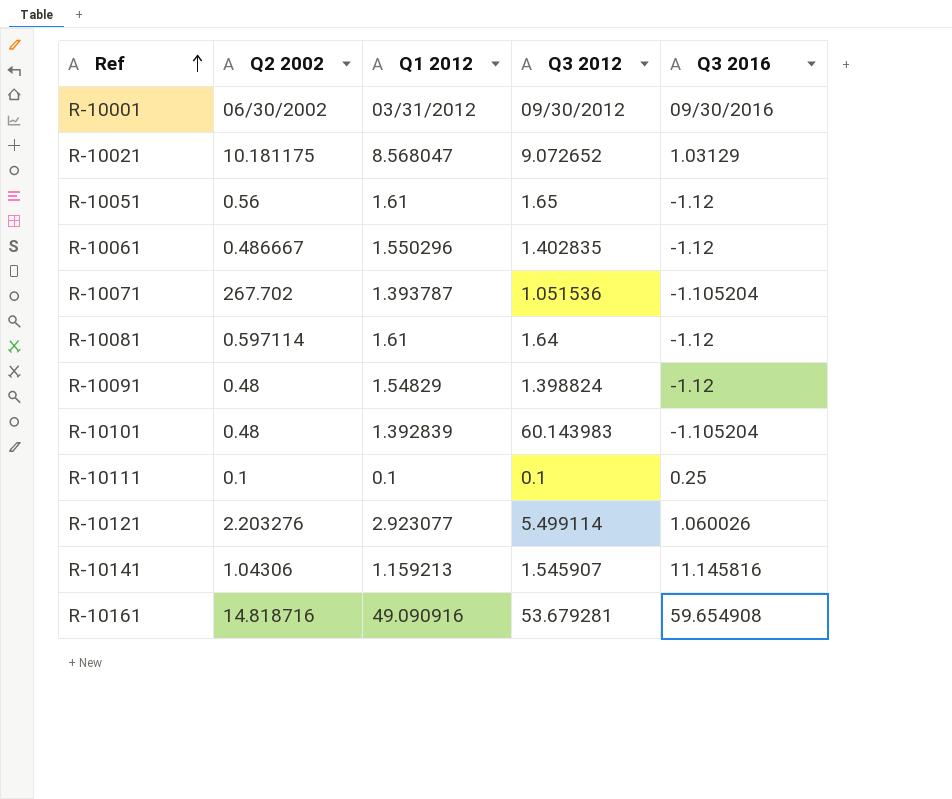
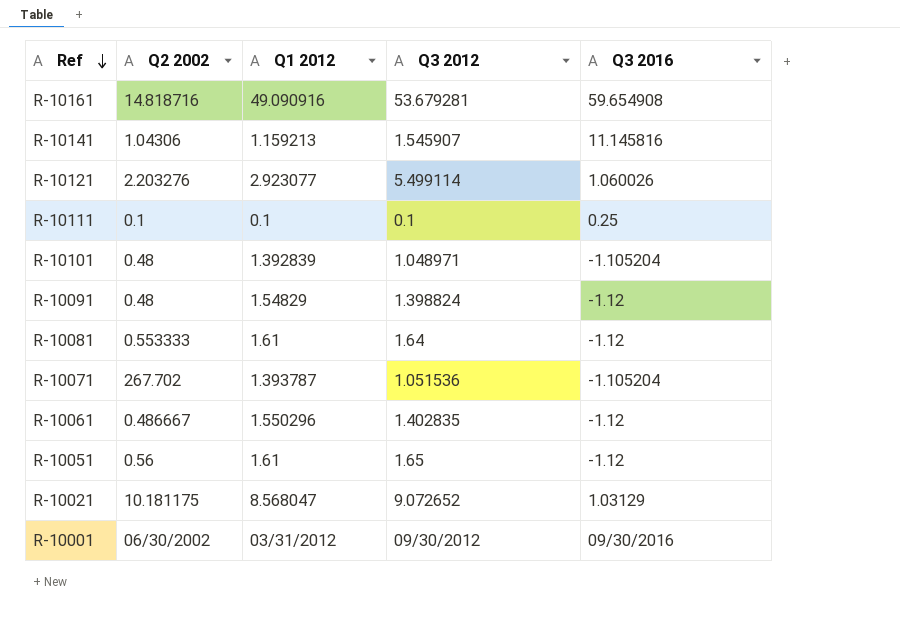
row order: Ref ascending -> Ref descending
R-10101 | Q3 2012: 60.143983 -> 1.048971
R-10081 | Q2 2002: 0.597114 -> 0.553333

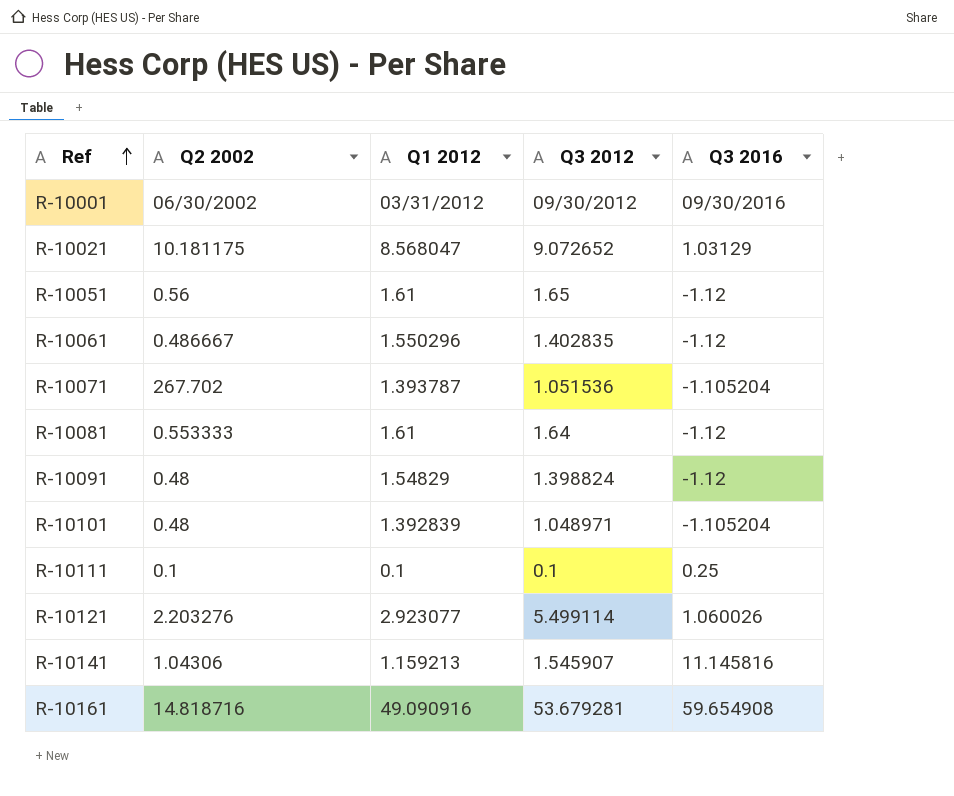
row order: Ref descending -> Ref ascending

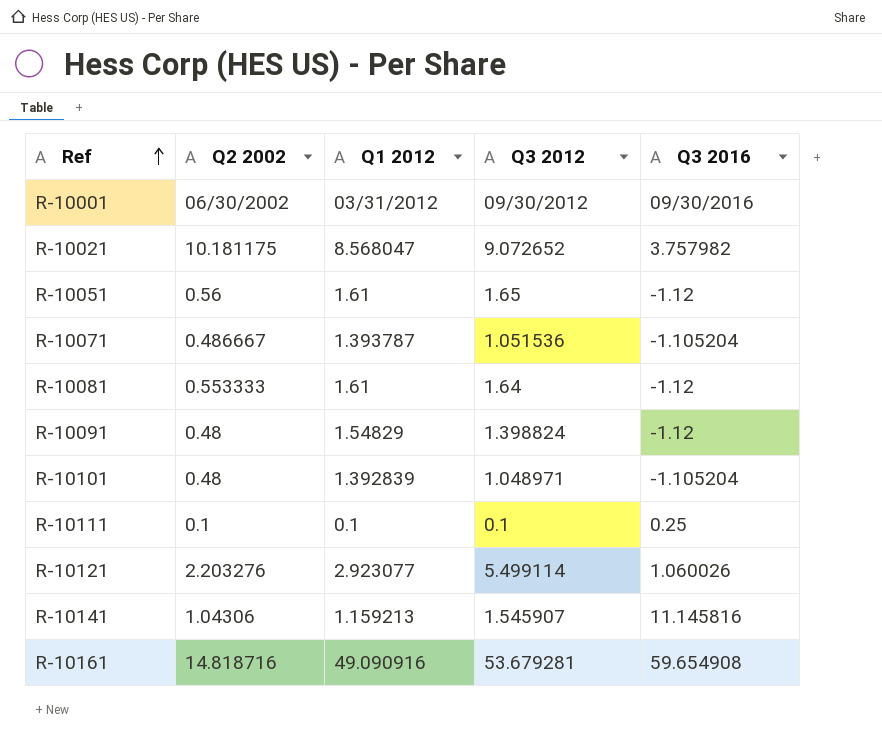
row R-10061: 0.486667 | 1.550296 | 1.402835 | -1.12 -> none
R-10021 | Q3 2016: 1.03129 -> 3.757982
R-10071 | Q2 2002: 267.702 -> 0.486667

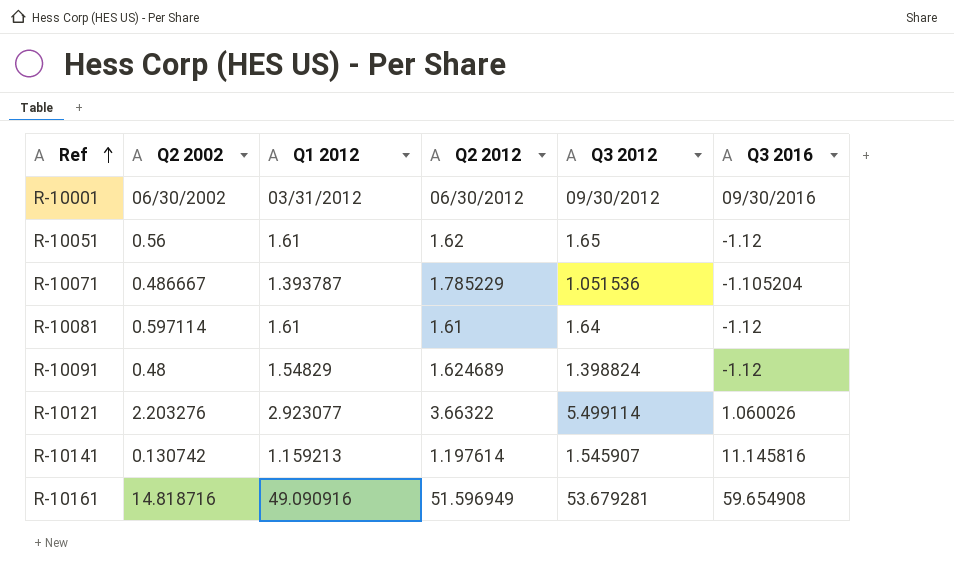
column Q2 2012 | position: none -> 4
row R-10021: 10.181175 | 8.568047 | 9.072652 | 3.757982 -> none
row R-10101: 0.48 | 1.392839 | 1.048971 | -1.105204 -> none
row R-10111: 0.1 | 0.1 | 0.1 | 0.25 -> none
R-10081 | Q2 2002: 0.553333 -> 0.597114
R-10141 | Q2 2002: 1.04306 -> 0.130742

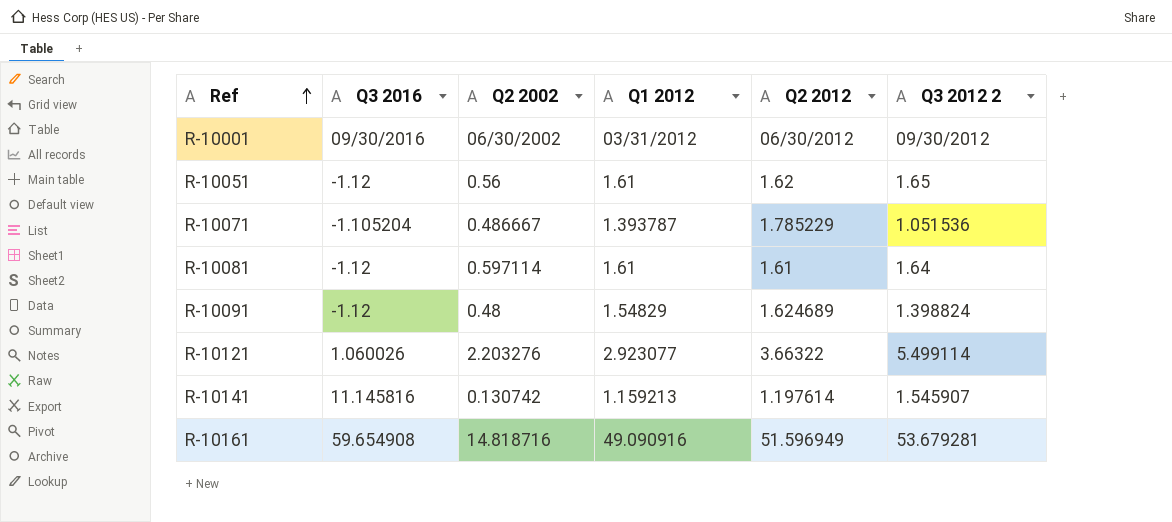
column Q3 2016 | position: 6 -> 2
column name: Q3 2012 -> Q3 2012 2

